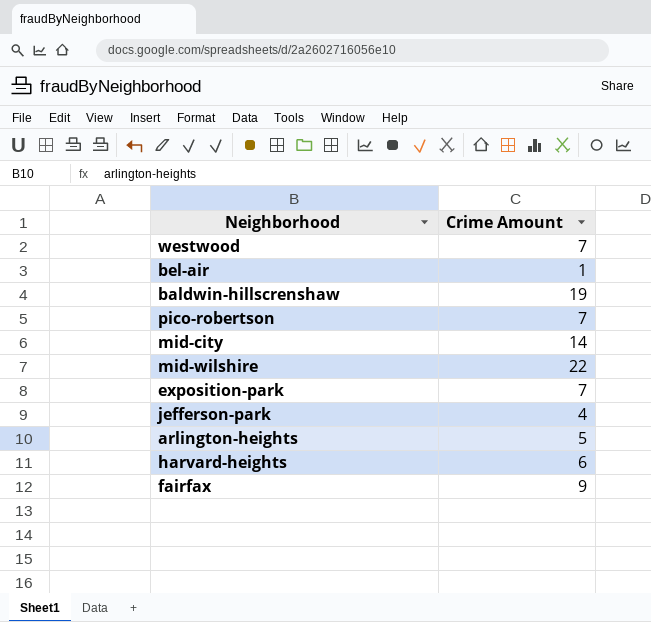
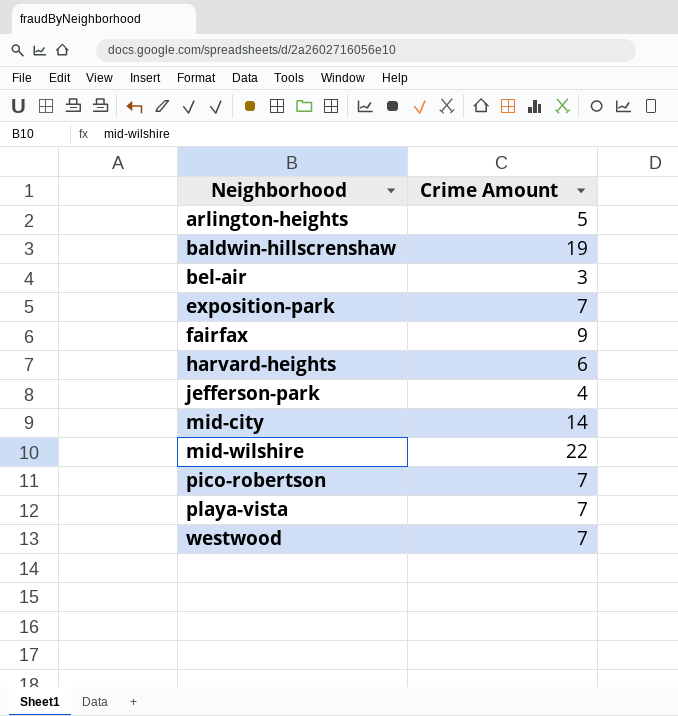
row order: none -> Neighborhood ascending
bel-air | Crime Amount: 1 -> 3
row playa-vista: none -> 7

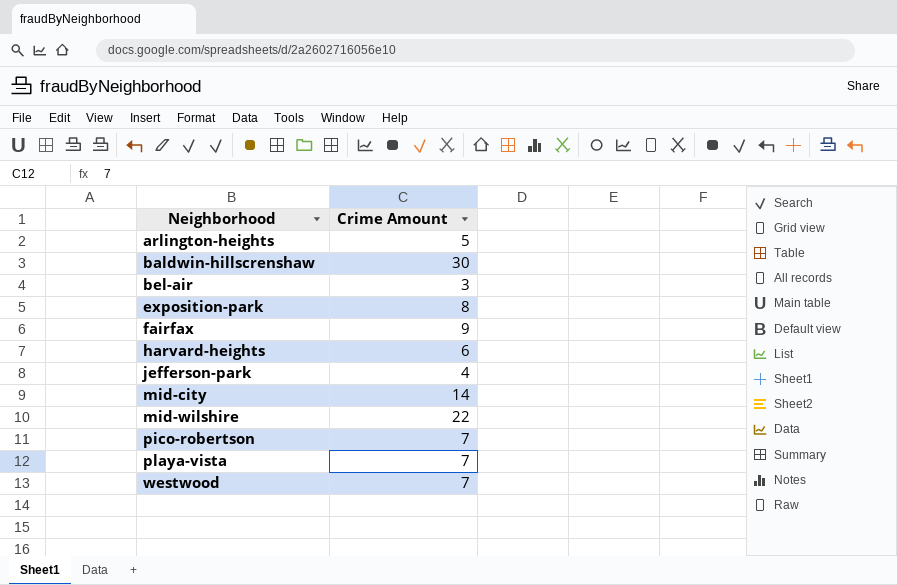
baldwin-hillscrenshaw | Crime Amount: 19 -> 30
exposition-park | Crime Amount: 7 -> 8

